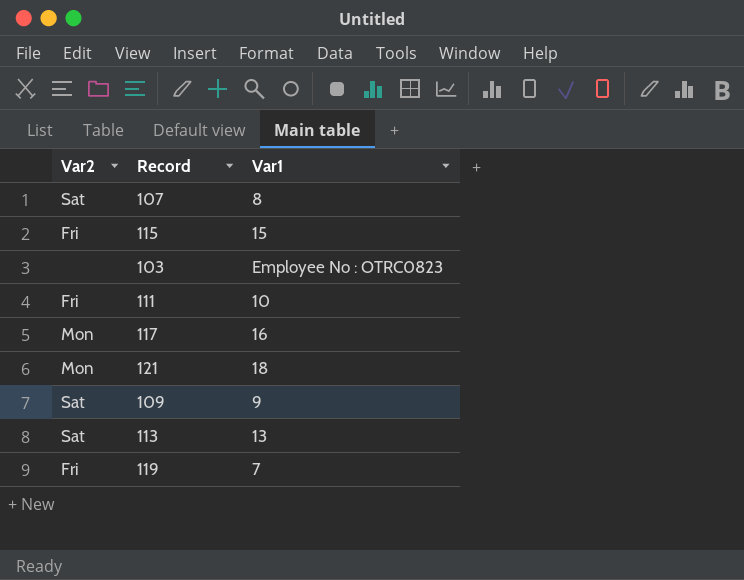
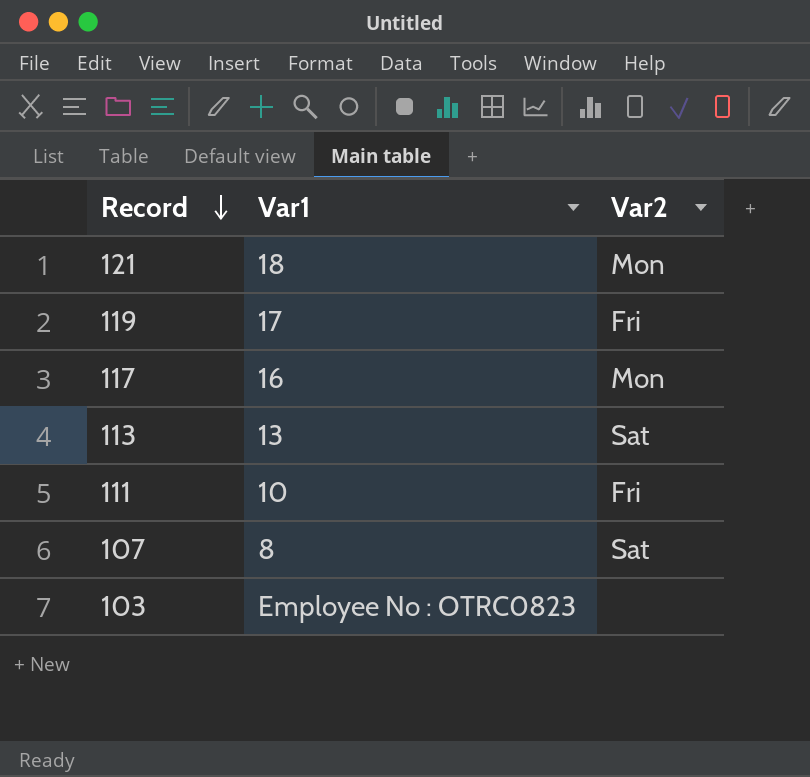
row order: none -> Record descending
column Var2 | position: 1 -> 3
row 115: Fri | 15 -> none
row 109: Sat | 9 -> none
119 | Var1: 7 -> 17

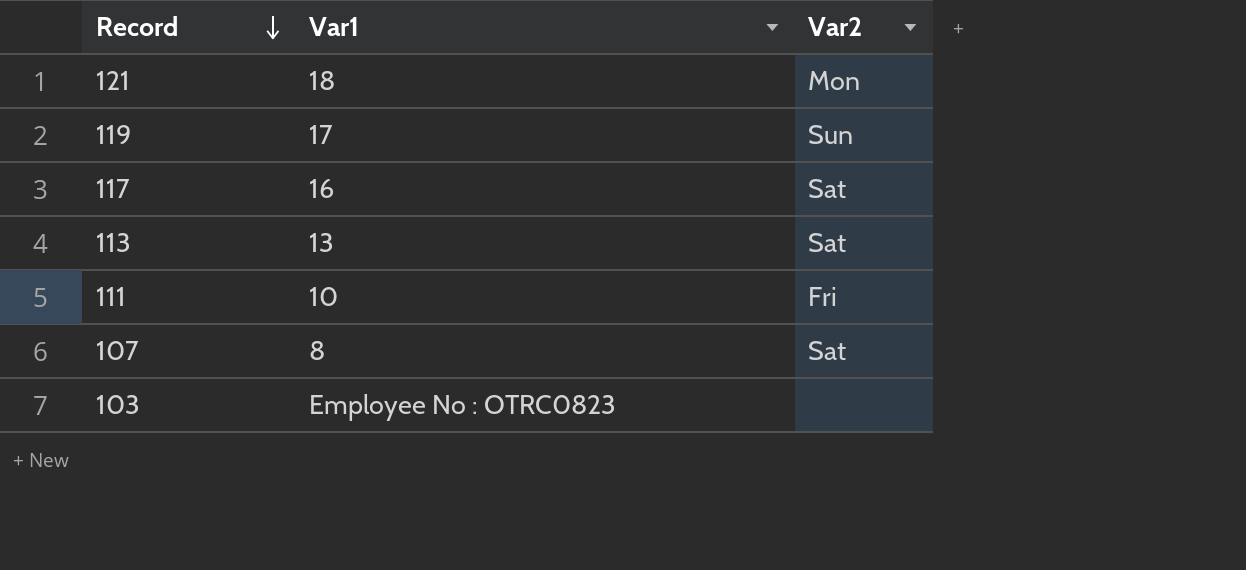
119 | Var2: Fri -> Sun
117 | Var2: Mon -> Sat

